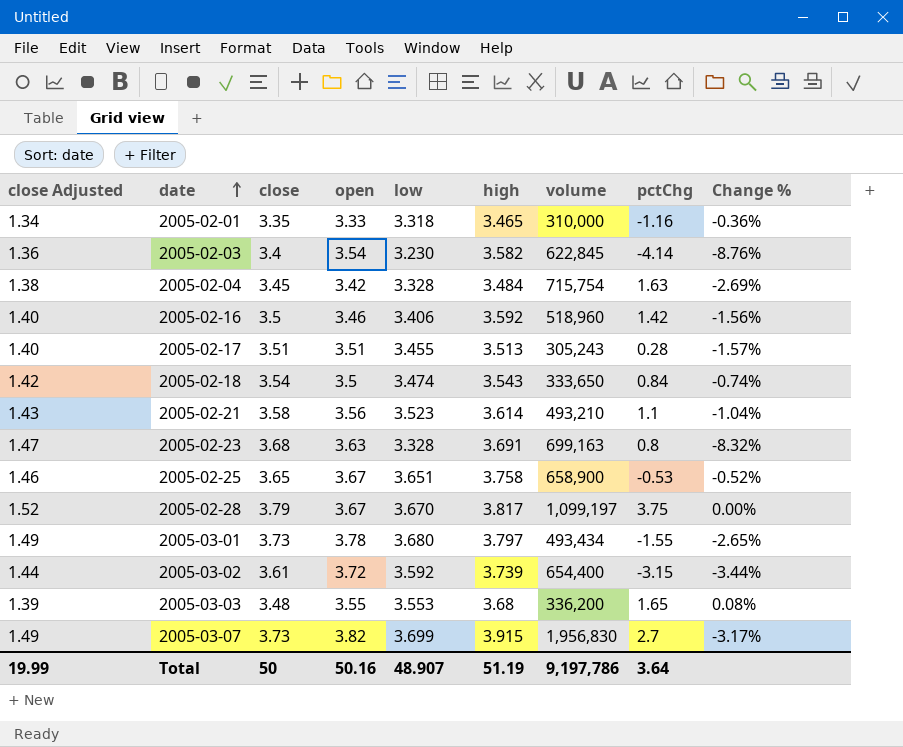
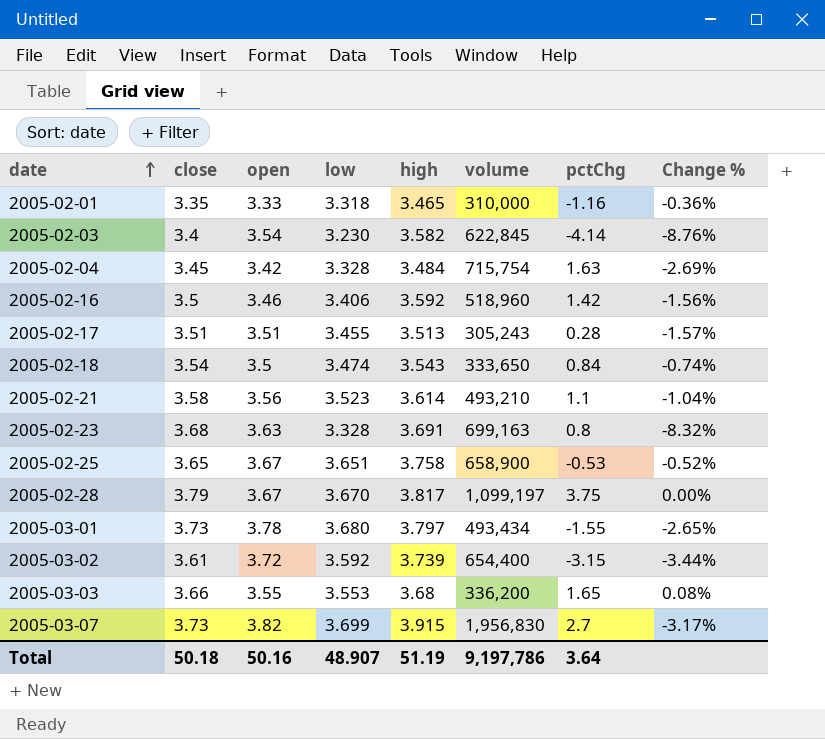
column close Adjusted | formula: [close] * 0.4 -> none
2005-03-03 | close: 3.48 -> 3.66
Total | close: 50 -> 50.18

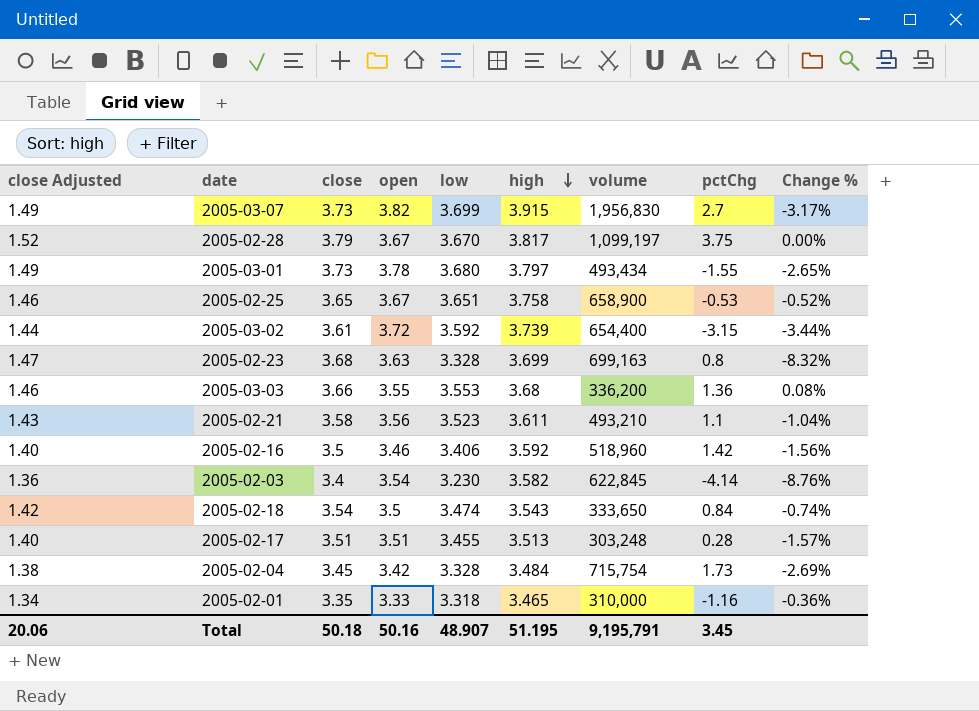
row order: date ascending -> high descending
column close Adjusted | formula: none -> [close] * 0.4
2005-02-23 | high: 3.691 -> 3.699
2005-03-03 | pctChg: 1.65 -> 1.36
2005-02-21 | high: 3.614 -> 3.611
2005-02-17 | volume: 305,243 -> 303,248
2005-02-04 | pctChg: 1.63 -> 1.73
Total | high: 51.19 -> 51.195
Total | volume: 9,197,786 -> 9,195,791
Total | pctChg: 3.64 -> 3.45

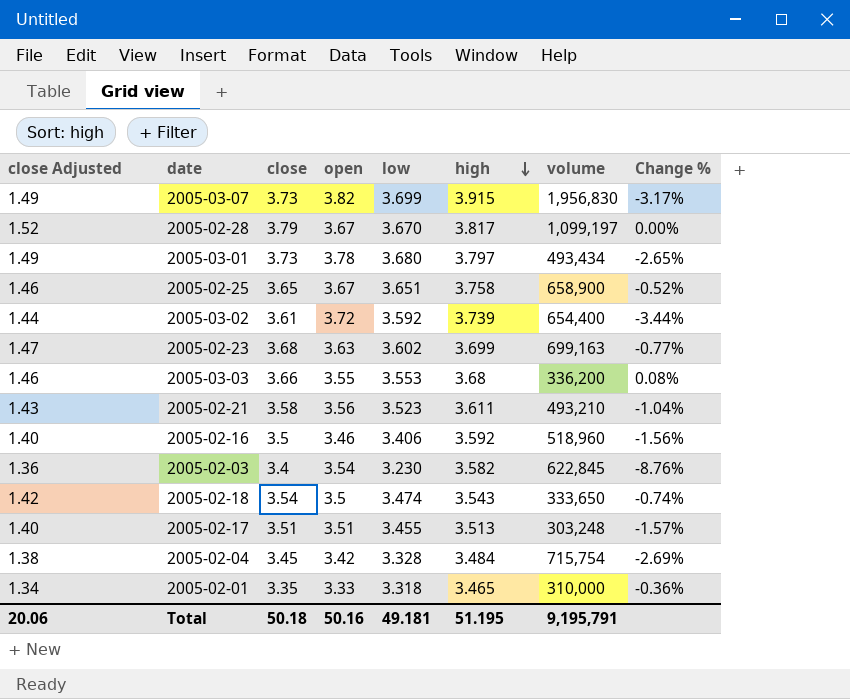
column pctChg | position: 8 -> none
2005-02-23 | low: 3.328 -> 3.602
2005-02-23 | Change %: -8.32% -> -0.77%
Total | low: 48.907 -> 49.181

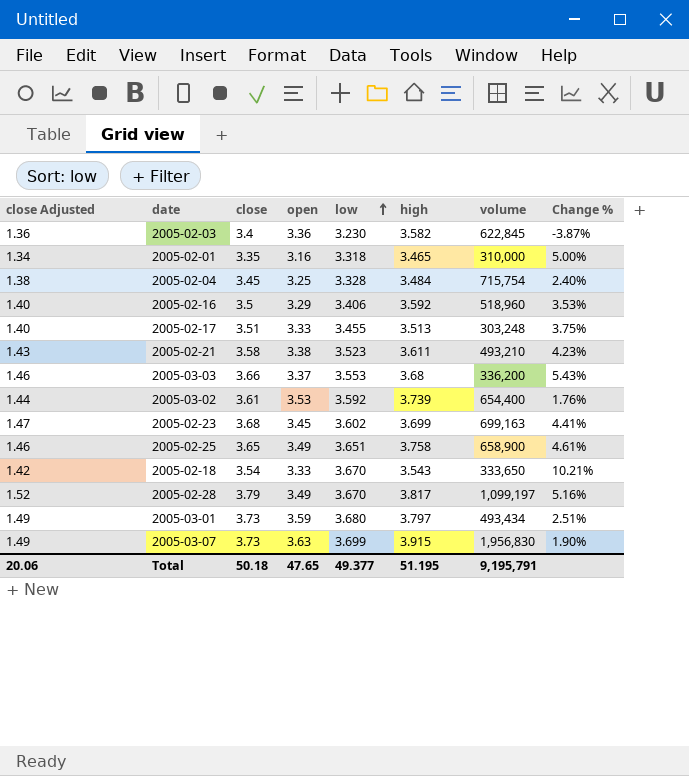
row order: high descending -> low ascending
2005-02-03 | open: 3.54 -> 3.36
2005-02-03 | Change %: -8.76% -> -3.87%
2005-02-01 | open: 3.33 -> 3.16
2005-02-01 | Change %: -0.36% -> 5.00%
2005-02-04 | open: 3.42 -> 3.25
2005-02-04 | Change %: -2.69% -> 2.40%
2005-02-16 | open: 3.46 -> 3.29
2005-02-16 | Change %: -1.56% -> 3.53%
2005-02-17 | open: 3.51 -> 3.33
2005-02-17 | Change %: -1.57% -> 3.75%
2005-02-21 | open: 3.56 -> 3.38
2005-02-21 | Change %: -1.04% -> 4.23%
2005-03-03 | open: 3.55 -> 3.37
2005-03-03 | Change %: 0.08% -> 5.43%
2005-03-02 | open: 3.72 -> 3.53
2005-03-02 | Change %: -3.44% -> 1.76%
2005-02-23 | open: 3.63 -> 3.45
2005-02-23 | Change %: -0.77% -> 4.41%
2005-02-25 | open: 3.67 -> 3.49
2005-02-25 | Change %: -0.52% -> 4.61%
2005-02-18 | open: 3.5 -> 3.33
2005-02-18 | low: 3.474 -> 3.670
2005-02-18 | Change %: -0.74% -> 10.21%
2005-02-28 | open: 3.67 -> 3.49
2005-02-28 | Change %: 0.00% -> 5.16%
2005-03-01 | open: 3.78 -> 3.59
2005-03-01 | Change %: -2.65% -> 2.51%
2005-03-07 | open: 3.82 -> 3.63
2005-03-07 | Change %: -3.17% -> 1.90%
Total | open: 50.16 -> 47.65
Total | low: 49.181 -> 49.377

